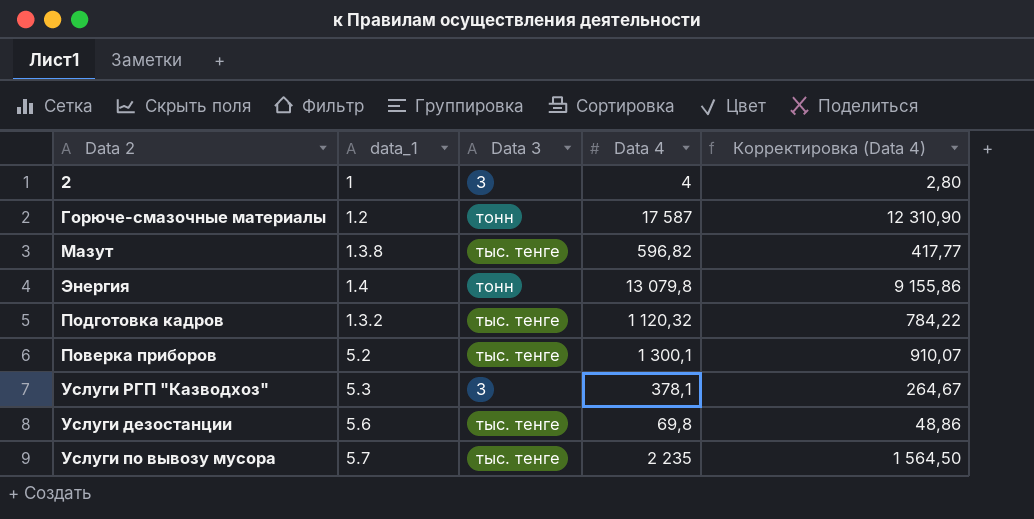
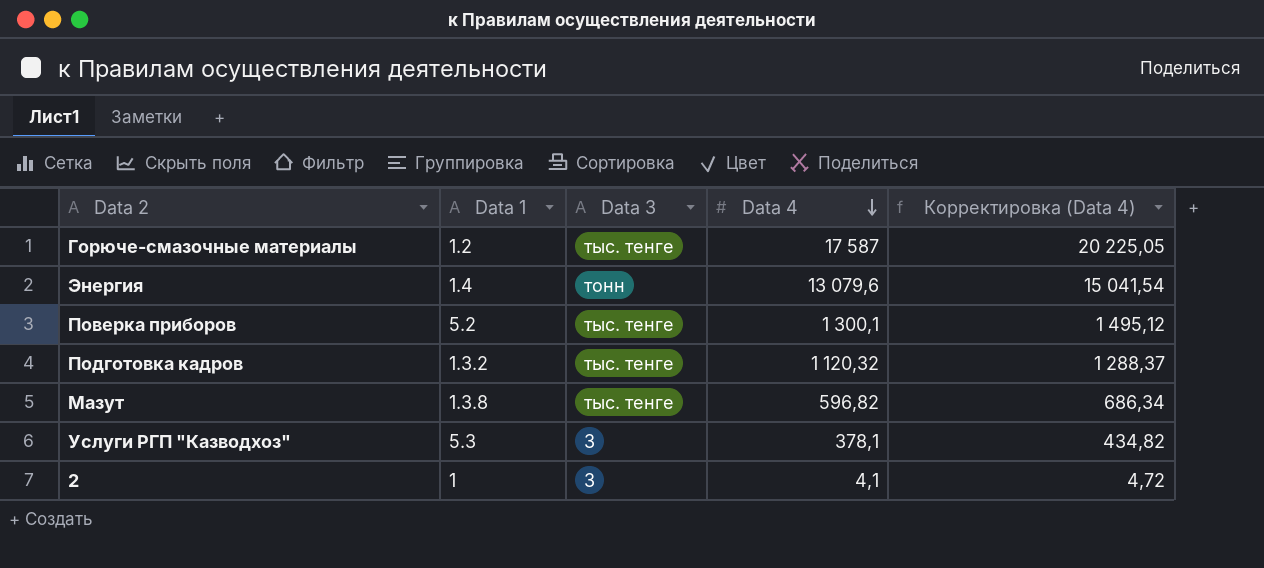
row order: none -> Data 4 descending
column name: data_1 -> Data 1
column Корректировка (Data 4) | formula: [Data 4] * 0,7 -> [Data 4] * 1,15
row Услуги дезостанции: 5.6 | тыс. тенге | 69,8 | 48,86 -> none
row Услуги по вывозу мусора: 5.7 | тыс. тенге | 2 235 | 1 564,50 -> none
Горюче-смазочные материалы | Data 3: тонн -> тыс. тенге
Энергия | Data 4: 13 079,8 -> 13 079,6
2 | Data 4: 4 -> 4,1

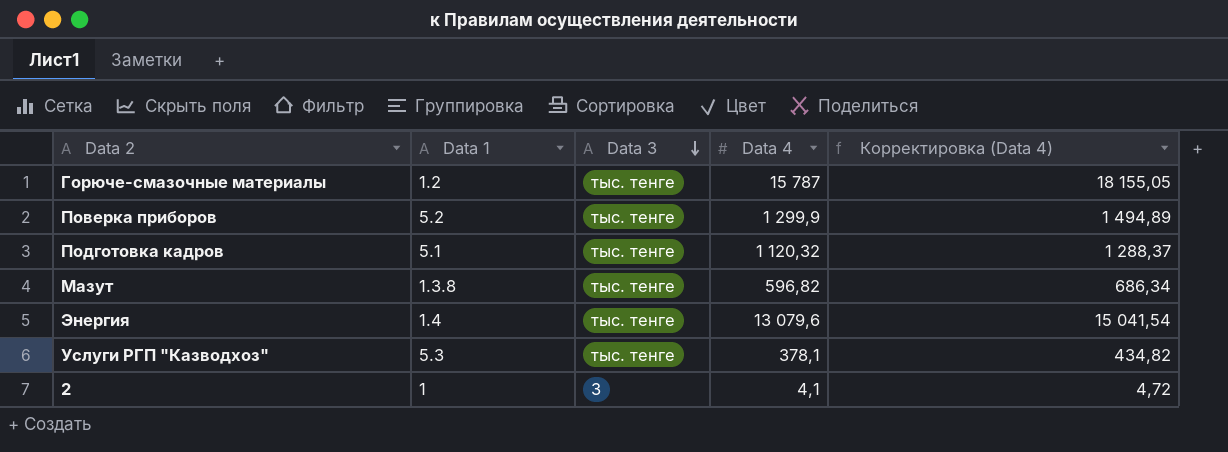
row order: Data 4 descending -> Data 3 descending
Горюче-смазочные материалы | Data 4: 17 587 -> 15 787
Горюче-смазочные материалы | Корректировка (Data 4): 20 225,05 -> 18 155,05
Поверка приборов | Data 4: 1 300,1 -> 1 299,9
Поверка приборов | Корректировка (Data 4): 1 495,12 -> 1 494,89
Подготовка кадров | Data 1: 1.3.2 -> 5.1
Энергия | Data 3: тонн -> тыс. тенге
Услуги РГП "Казводхоз" | Data 3: 3 -> тыс. тенге

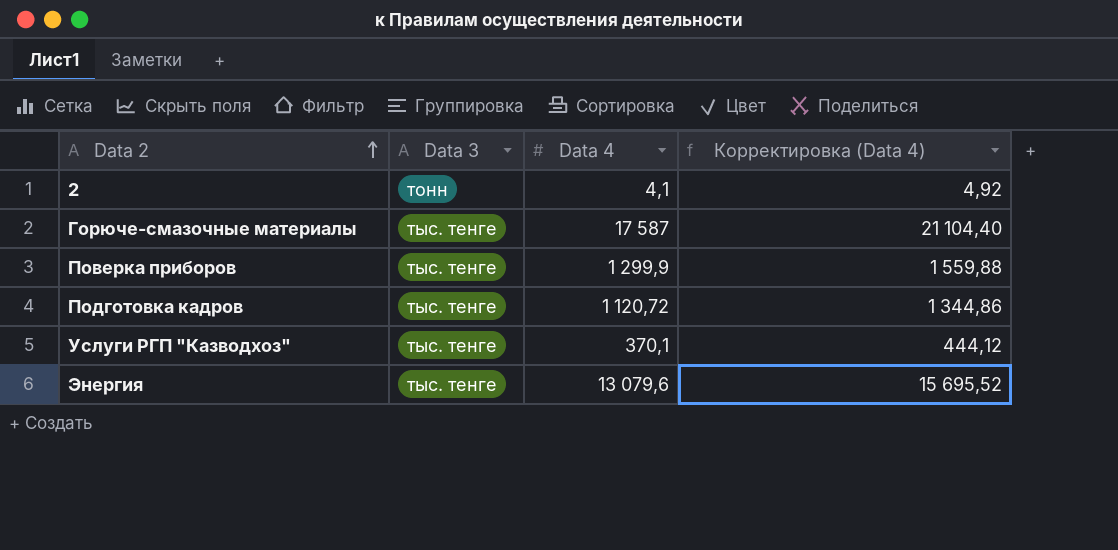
row order: Data 3 descending -> Data 2 ascending
column Data 1 | position: 2 -> none
column Корректировка (Data 4) | formula: [Data 4] * 1,15 -> [Data 4] * 1,2
row Мазут: 1.3.8 | тыс. тенге | 596,82 | 686,34 -> none
2 | Data 3: 3 -> тонн
Горюче-смазочные материалы | Data 4: 15 787 -> 17 587
Подготовка кадров | Data 4: 1 120,32 -> 1 120,72
Услуги РГП "Казводхоз" | Data 4: 378,1 -> 370,1

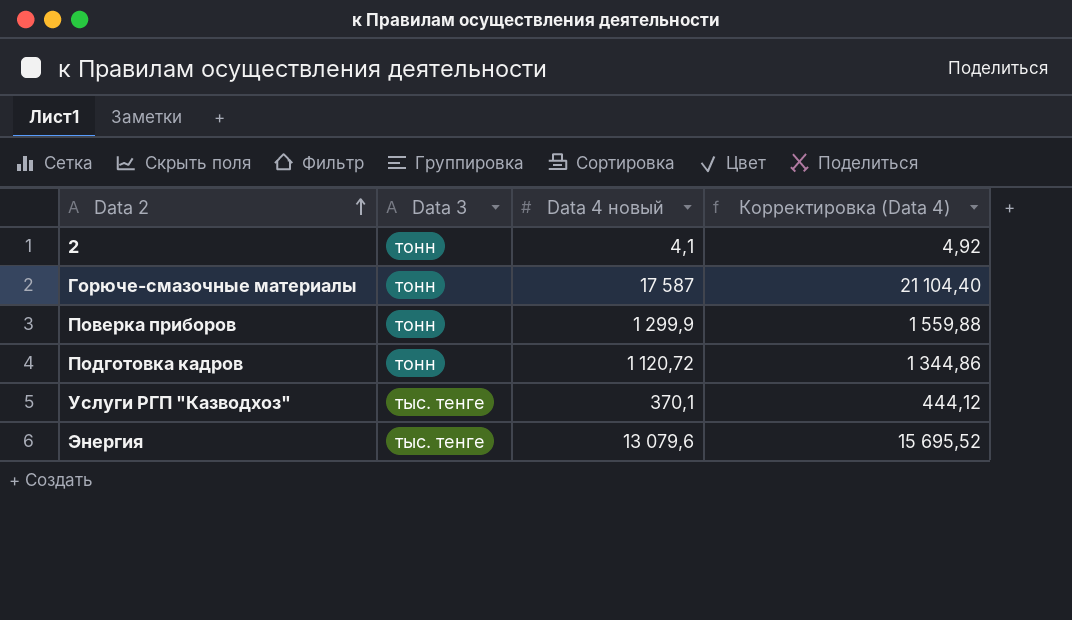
column name: Data 4 -> Data 4 новый
Горюче-смазочные материалы | Data 3: тыс. тенге -> тонн
Поверка приборов | Data 3: тыс. тенге -> тонн
Подготовка кадров | Data 3: тыс. тенге -> тонн

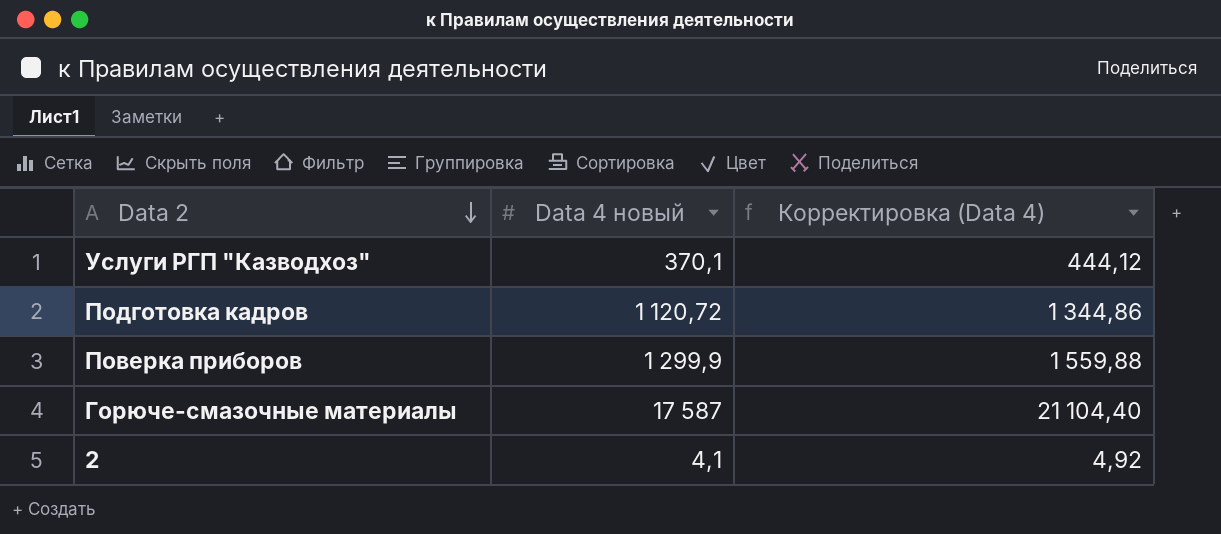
row order: Data 2 ascending -> Data 2 descending
column Data 3 | position: 2 -> none
row Энергия: тыс. тенге | 13 079,6 | 15 695,52 -> none

